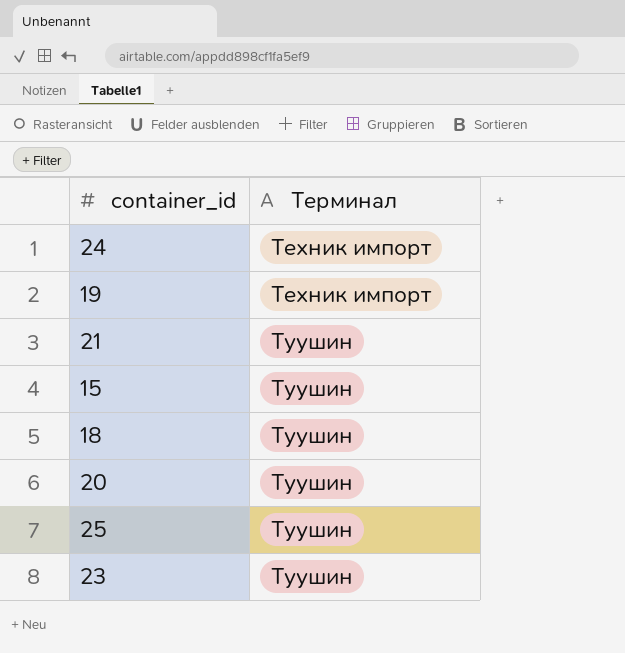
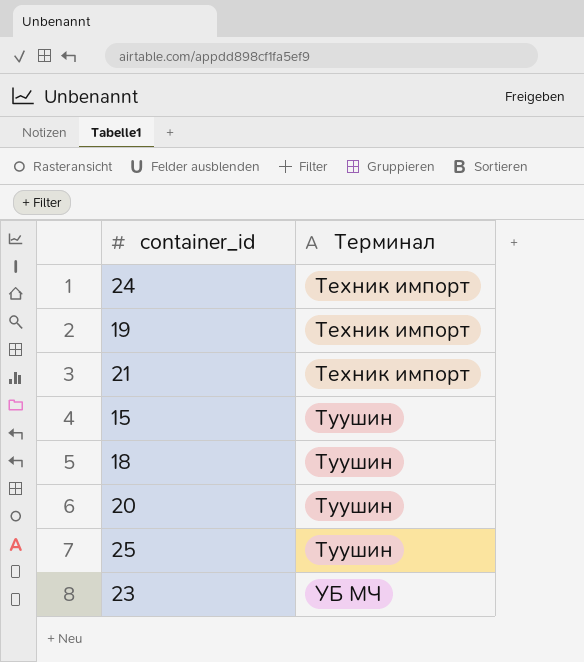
21 | Терминал: Туушин -> Техник импорт
23 | Терминал: Туушин -> УБ МЧ

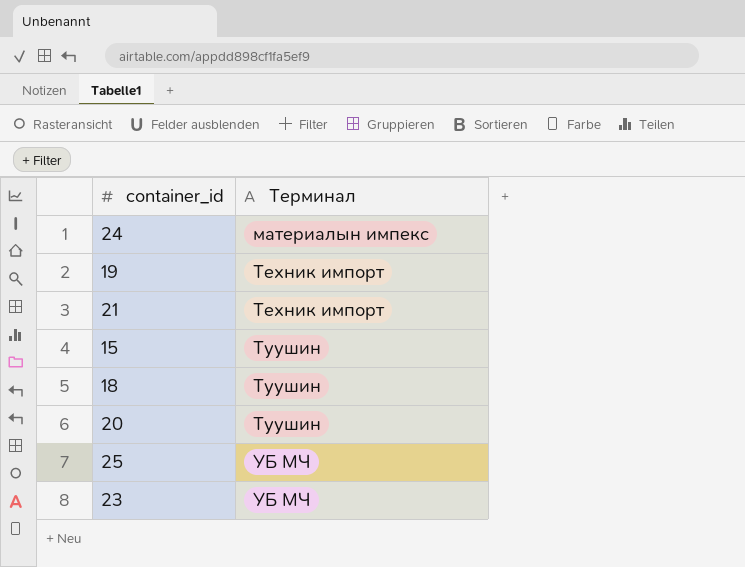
24 | Терминал: Техник импорт -> материалын импекс
25 | Терминал: Туушин -> УБ МЧ

